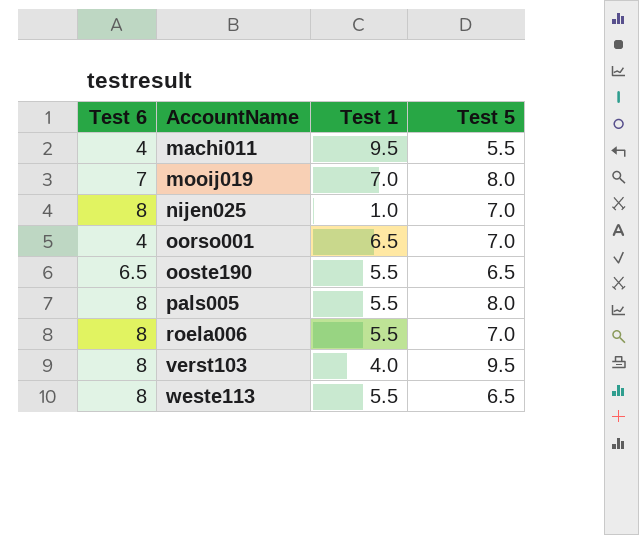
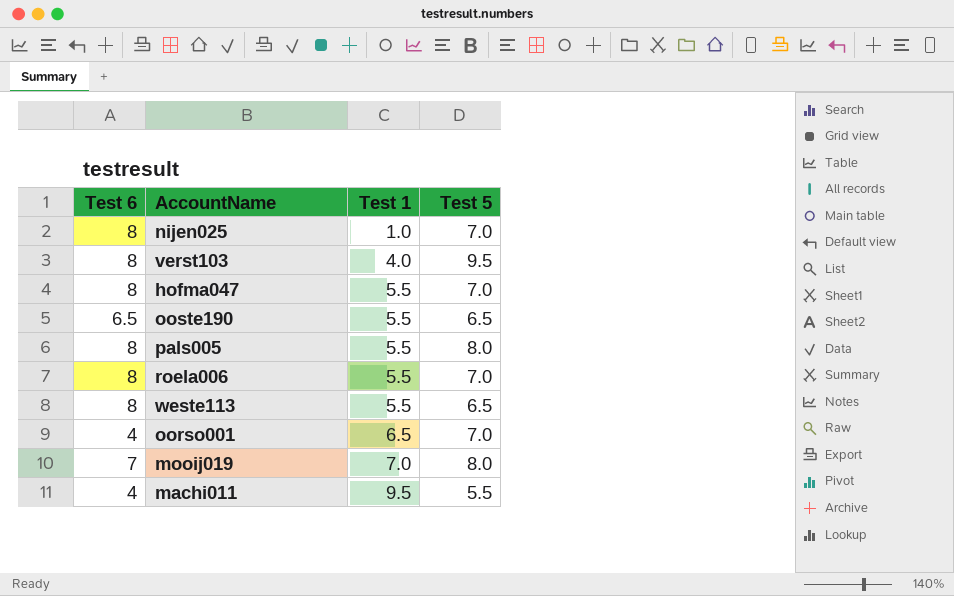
row order: AccountName ascending -> Test 1 ascending
row hofma047: none -> 8 | 5.5 | 7.0

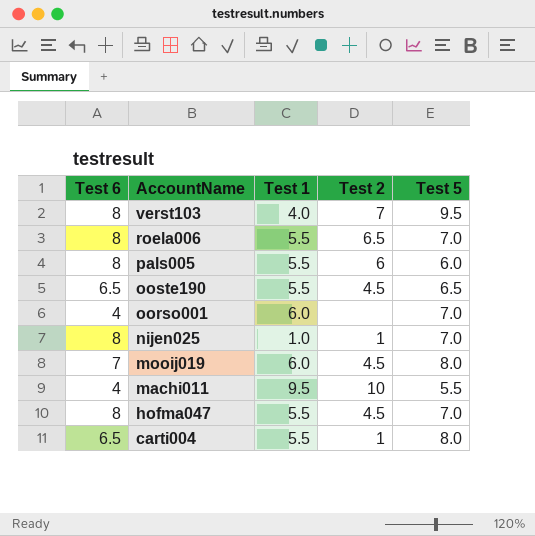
row order: Test 1 ascending -> AccountName descending
column Test 2 | position: none -> 4
row weste113: 8 | 5.5 | 6.5 -> none
pals005 | Test 5: 8.0 -> 6.0
oorso001 | Test 1: 6.5 -> 6.0
mooij019 | Test 1: 7.0 -> 6.0
row carti004: none -> 6.5 | 5.5 | 1 | 8.0

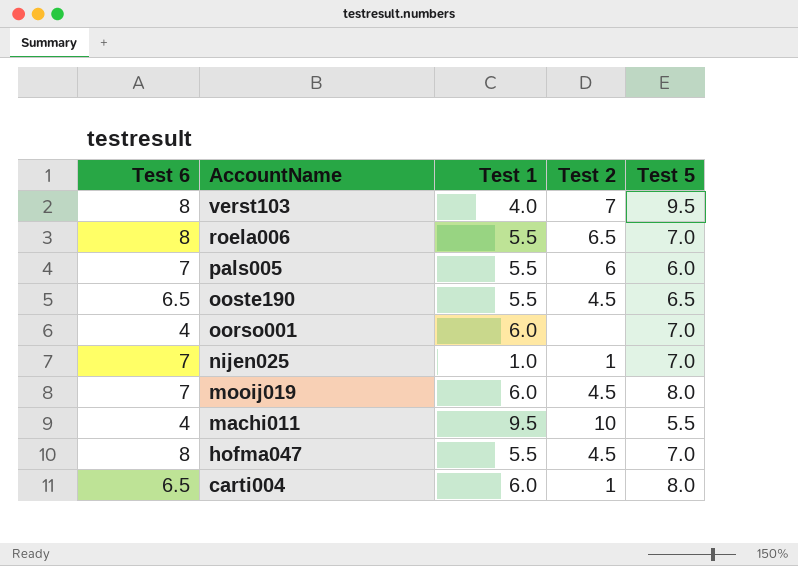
pals005 | Test 6: 8 -> 7
nijen025 | Test 6: 8 -> 7
carti004 | Test 1: 5.5 -> 6.0

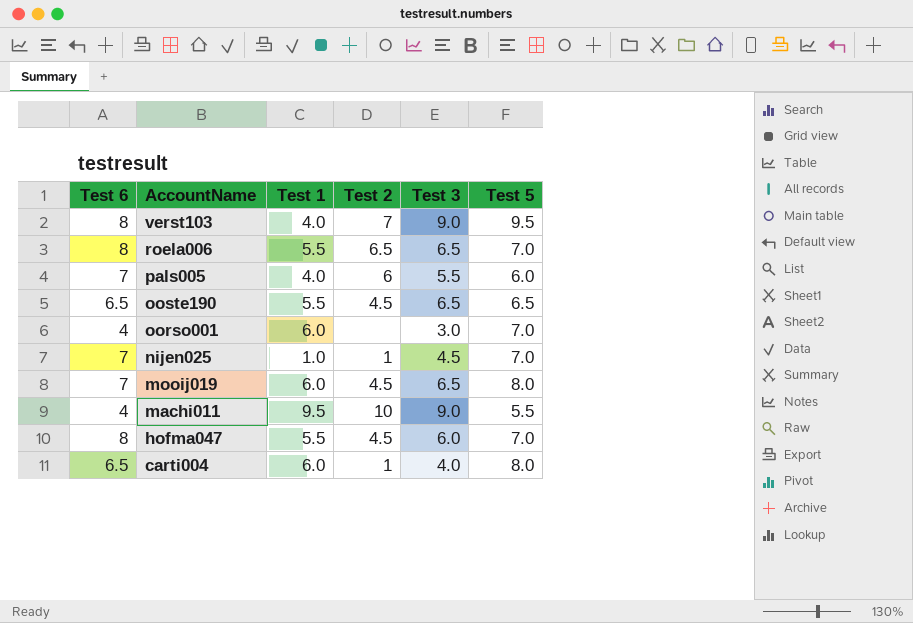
column Test 3 | position: none -> 5
pals005 | Test 1: 5.5 -> 4.0

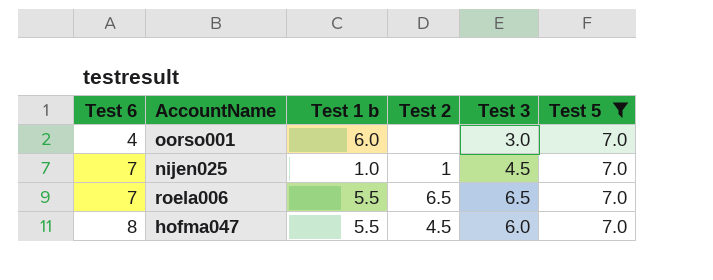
filter: none -> Test 5 = 7.0
row order: AccountName descending -> Test 6 ascending
column name: Test 1 -> Test 1 b
roela006 | Test 6: 8 -> 7

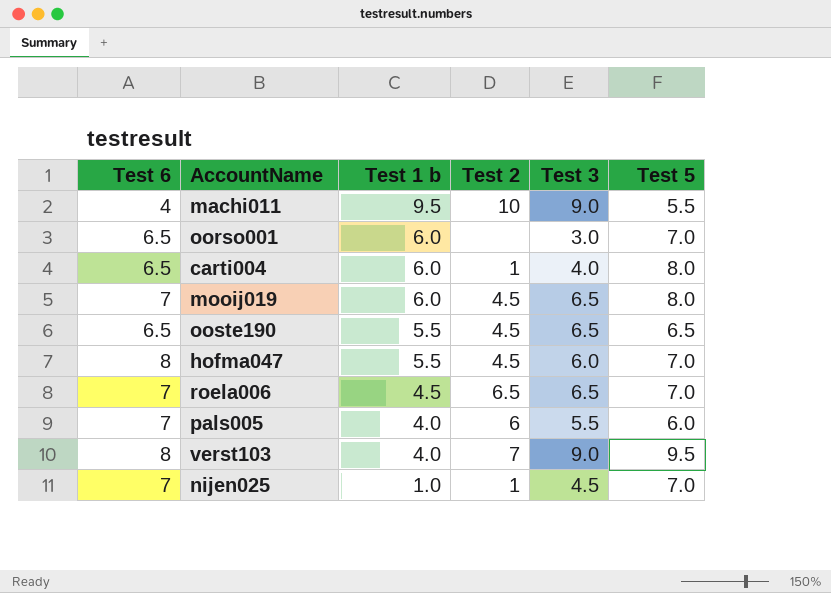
filter: Test 5 = 7.0 -> none
row order: Test 6 ascending -> Test 1 b descending
oorso001 | Test 6: 4 -> 6.5
roela006 | Test 1 b: 5.5 -> 4.5

